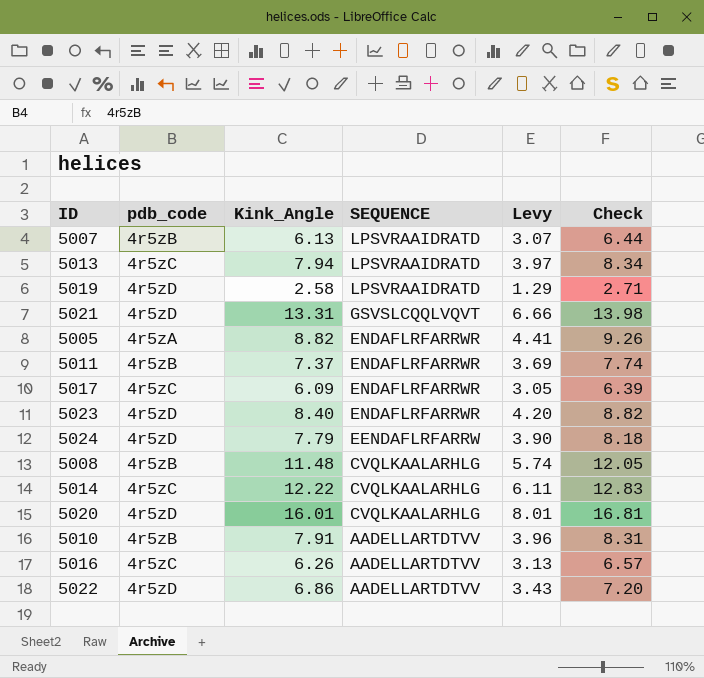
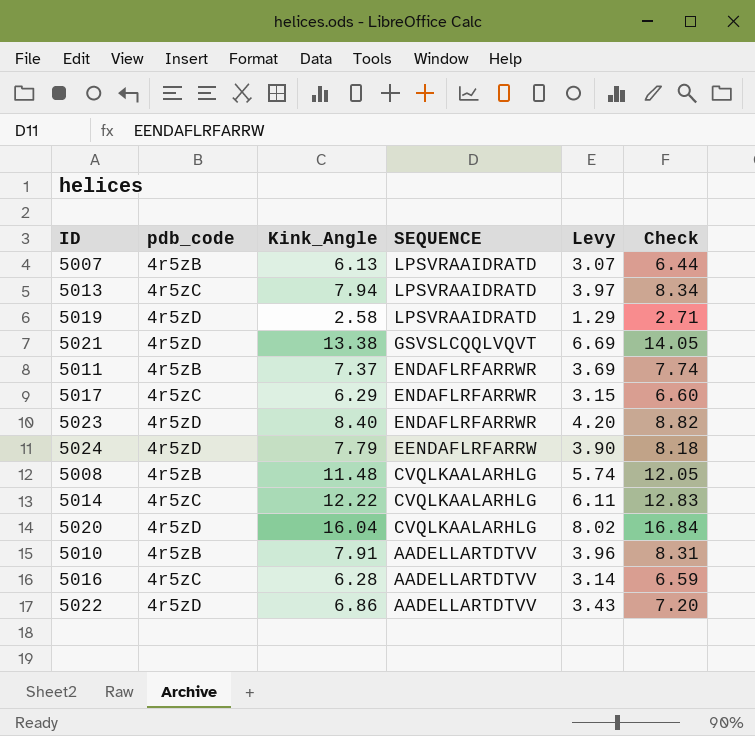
row 5005: 4r5zA | 8.82 | ENDAFLRFARRWR | 4.41 | 9.26 -> none
5021 | Kink_Angle: 13.31 -> 13.38
5021 | Levy: 6.66 -> 6.69
5021 | Check: 13.98 -> 14.05
5017 | Kink_Angle: 6.09 -> 6.29
5017 | Levy: 3.05 -> 3.15
5017 | Check: 6.39 -> 6.60
5020 | Kink_Angle: 16.01 -> 16.04
5020 | Levy: 8.01 -> 8.02
5020 | Check: 16.81 -> 16.84
5016 | Kink_Angle: 6.26 -> 6.28
5016 | Levy: 3.13 -> 3.14
5016 | Check: 6.57 -> 6.59

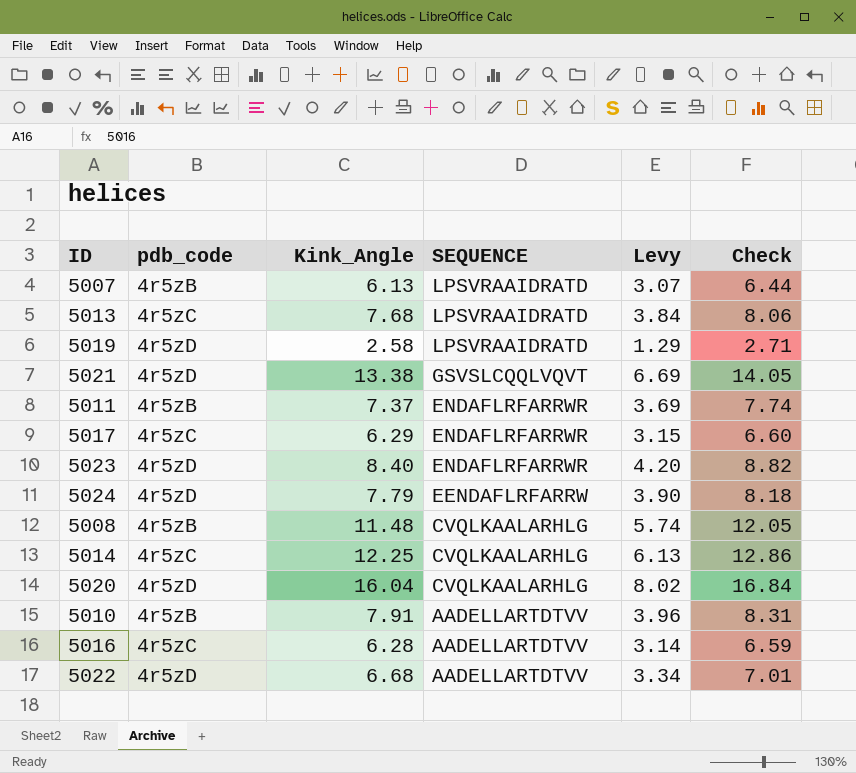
5013 | Kink_Angle: 7.94 -> 7.68
5013 | Levy: 3.97 -> 3.84
5013 | Check: 8.34 -> 8.06
5014 | Kink_Angle: 12.22 -> 12.25
5014 | Levy: 6.11 -> 6.13
5014 | Check: 12.83 -> 12.86
5022 | Kink_Angle: 6.86 -> 6.68
5022 | Levy: 3.43 -> 3.34
5022 | Check: 7.20 -> 7.01

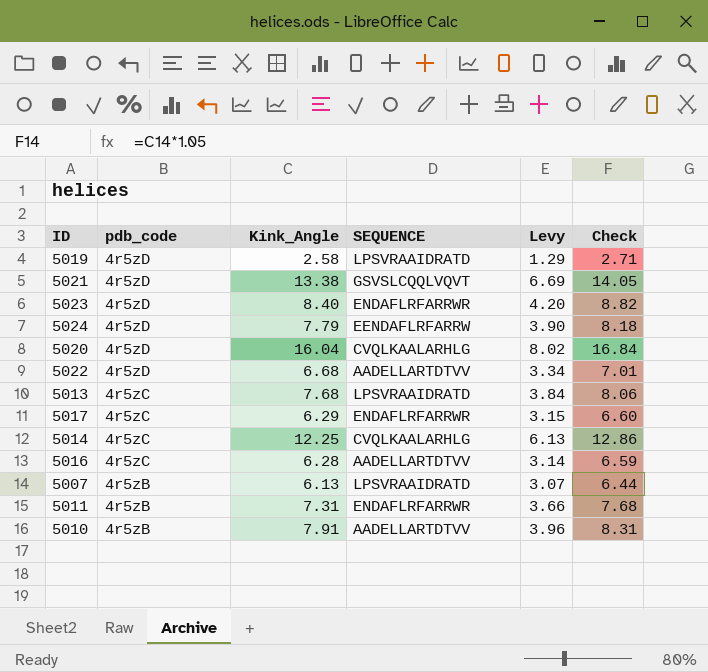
row order: SEQUENCE descending -> pdb_code descending
row 5008: 4r5zB | 11.48 | CVQLKAALARHLG | 5.74 | 12.05 -> none
5011 | Kink_Angle: 7.37 -> 7.31
5011 | Levy: 3.69 -> 3.66
5011 | Check: 7.74 -> 7.68

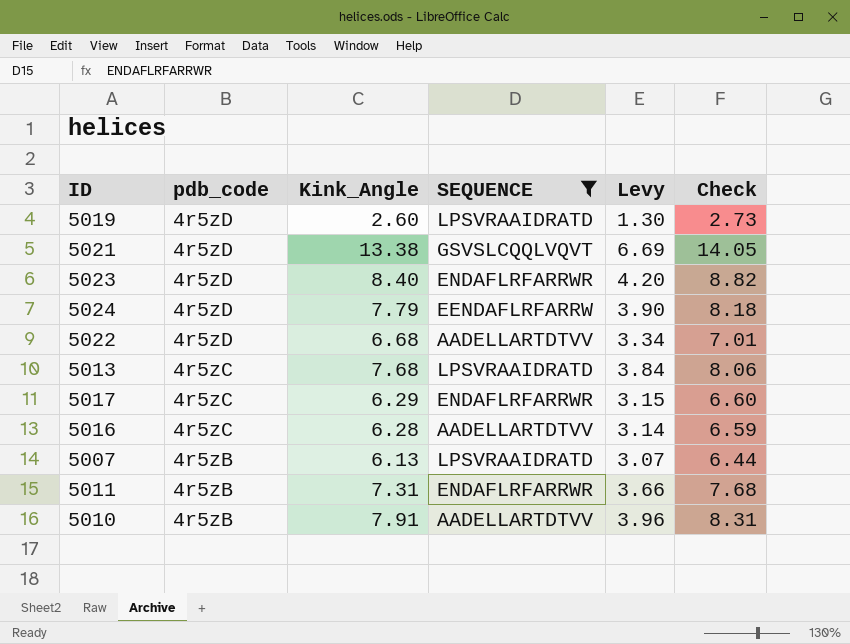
filter: none -> SEQUENCE != CVQLKAALARHLG
5019 | Kink_Angle: 2.58 -> 2.60
5019 | Levy: 1.29 -> 1.30
5019 | Check: 2.71 -> 2.73

